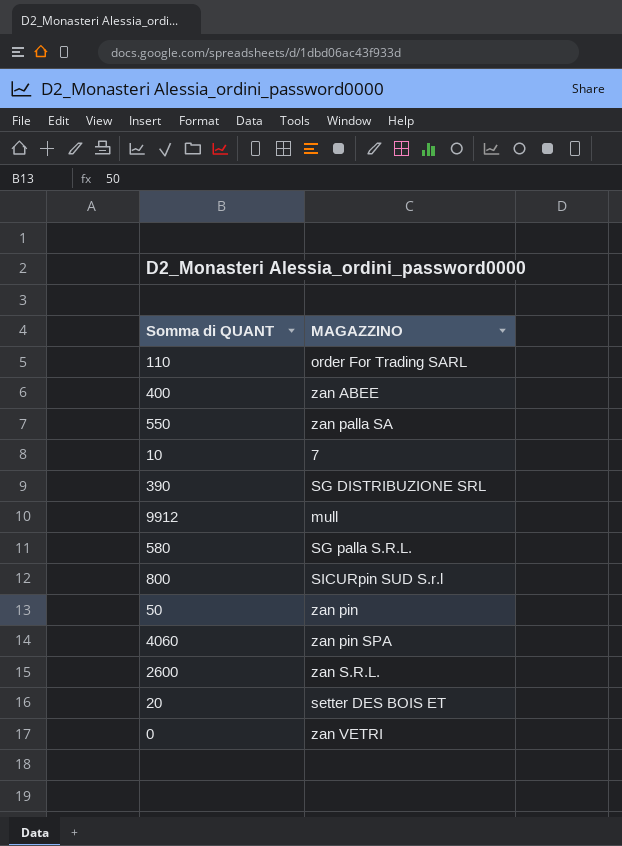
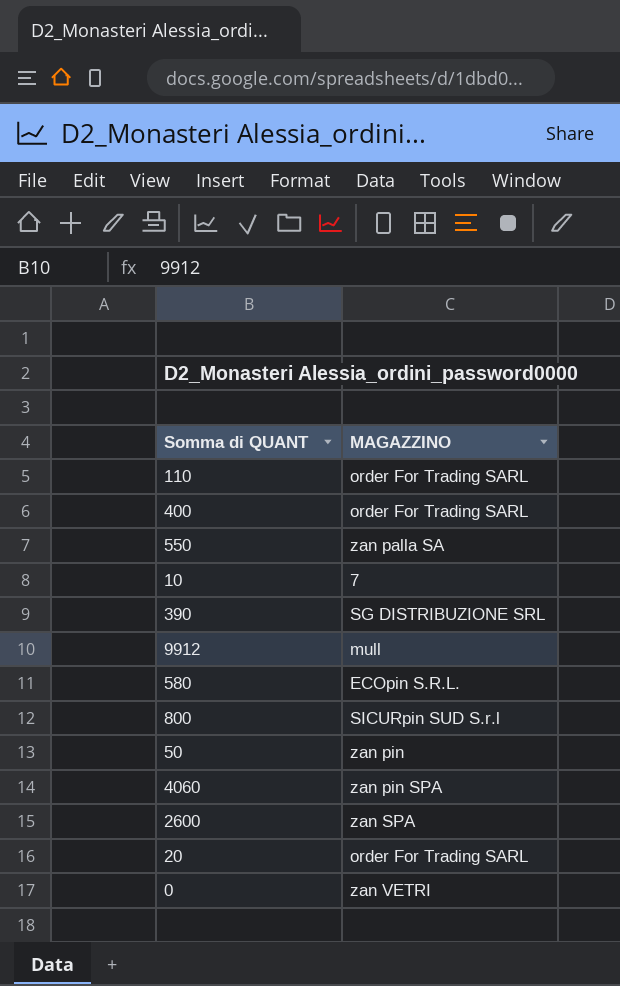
400 | MAGAZZINO: zan ABEE -> order For Trading SARL
580 | MAGAZZINO: SG palla S.R.L. -> ECOpin S.R.L.
2600 | MAGAZZINO: zan S.R.L. -> zan SPA
20 | MAGAZZINO: setter DES BOIS ET -> order For Trading SARL

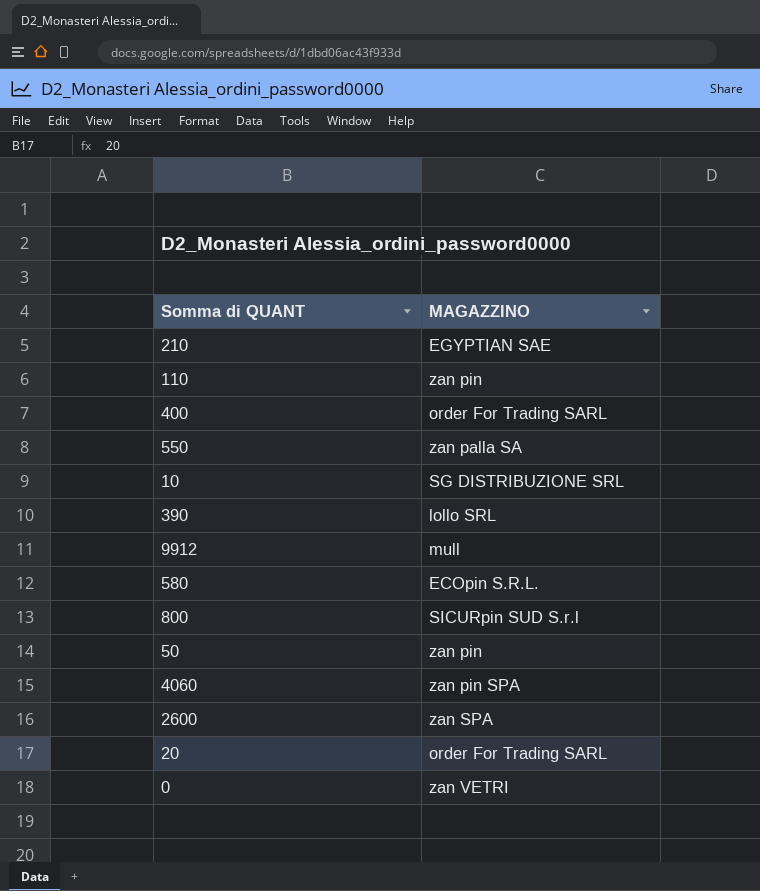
row 210: none -> EGYPTIAN SAE
110 | MAGAZZINO: order For Trading SARL -> zan pin
10 | MAGAZZINO: 7 -> SG DISTRIBUZIONE SRL
390 | MAGAZZINO: SG DISTRIBUZIONE SRL -> lollo SRL

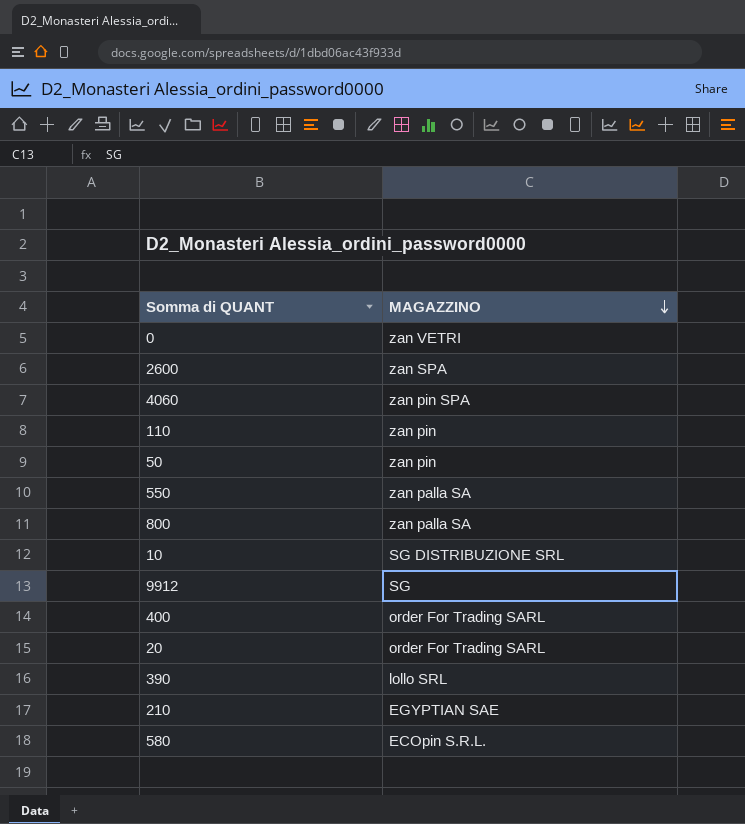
row order: none -> MAGAZZINO descending
800 | MAGAZZINO: SICURpin SUD S.r.l -> zan palla SA
9912 | MAGAZZINO: mull -> SG

